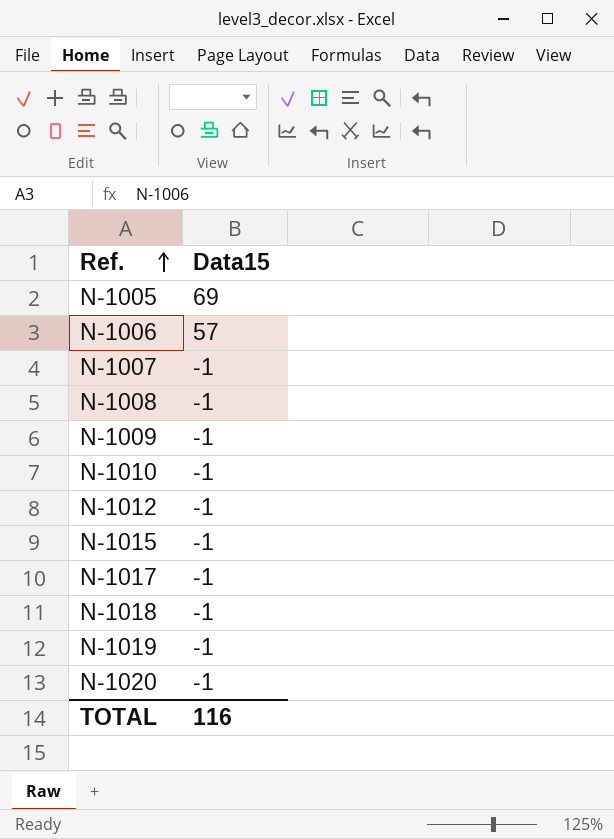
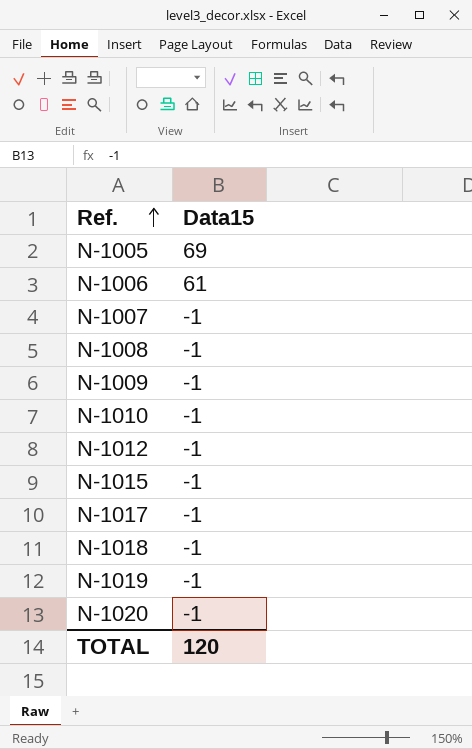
N-1006 | Data15: 57 -> 61
TOTAL | Data15: 116 -> 120

